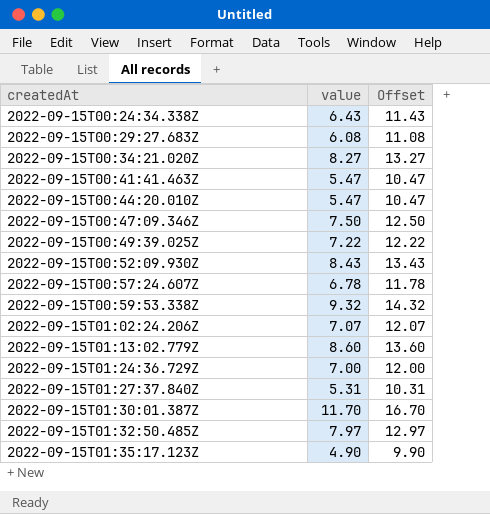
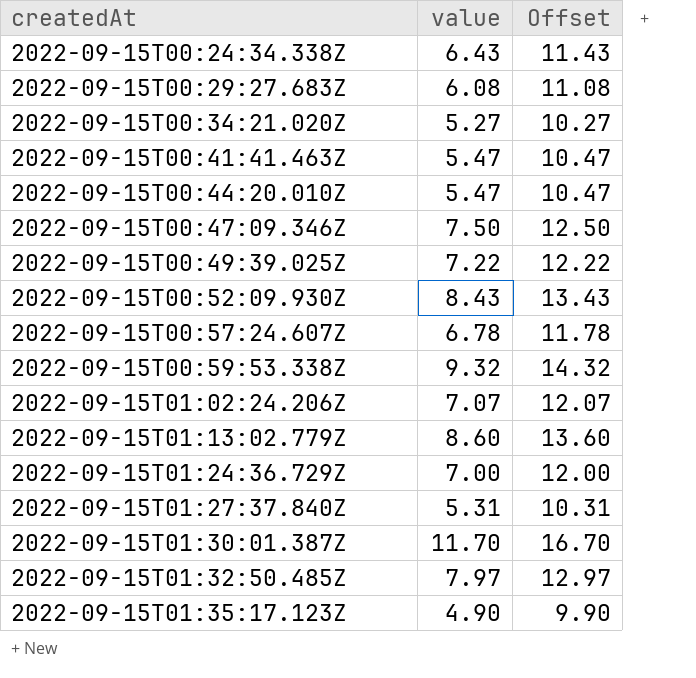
2022-09-15T00:34:21.020Z | value: 8.27 -> 5.27
2022-09-15T00:34:21.020Z | Offset: 13.27 -> 10.27

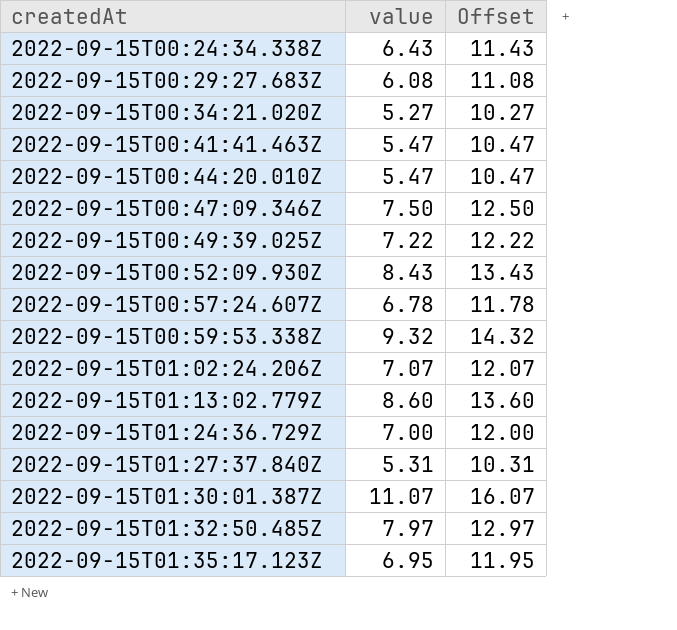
2022-09-15T01:30:01.387Z | value: 11.70 -> 11.07
2022-09-15T01:30:01.387Z | Offset: 16.70 -> 16.07
2022-09-15T01:35:17.123Z | value: 4.90 -> 6.95
2022-09-15T01:35:17.123Z | Offset: 9.90 -> 11.95

